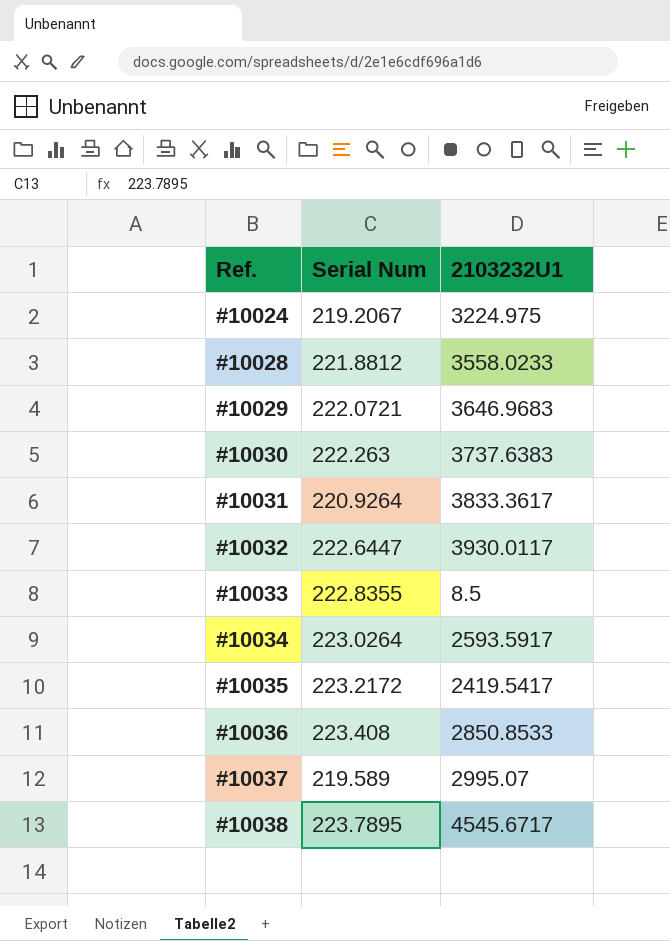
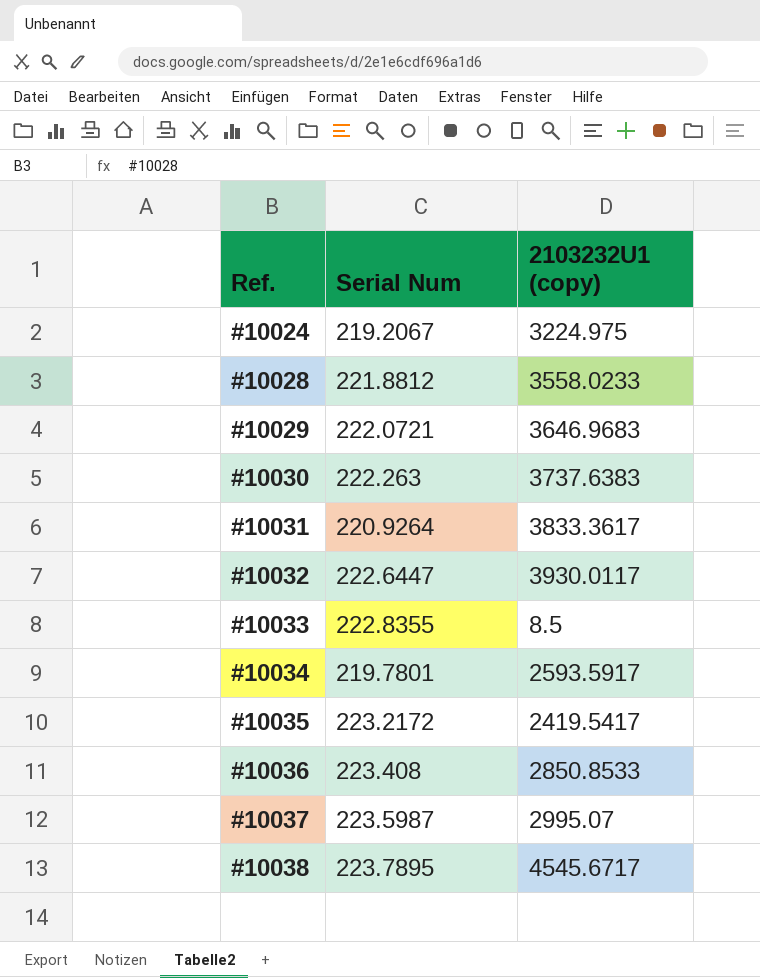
column name: 2103232U1 -> 2103232U1 (copy)
#10034 | Serial Num: 223.0264 -> 219.7801
#10037 | Serial Num: 219.589 -> 223.5987

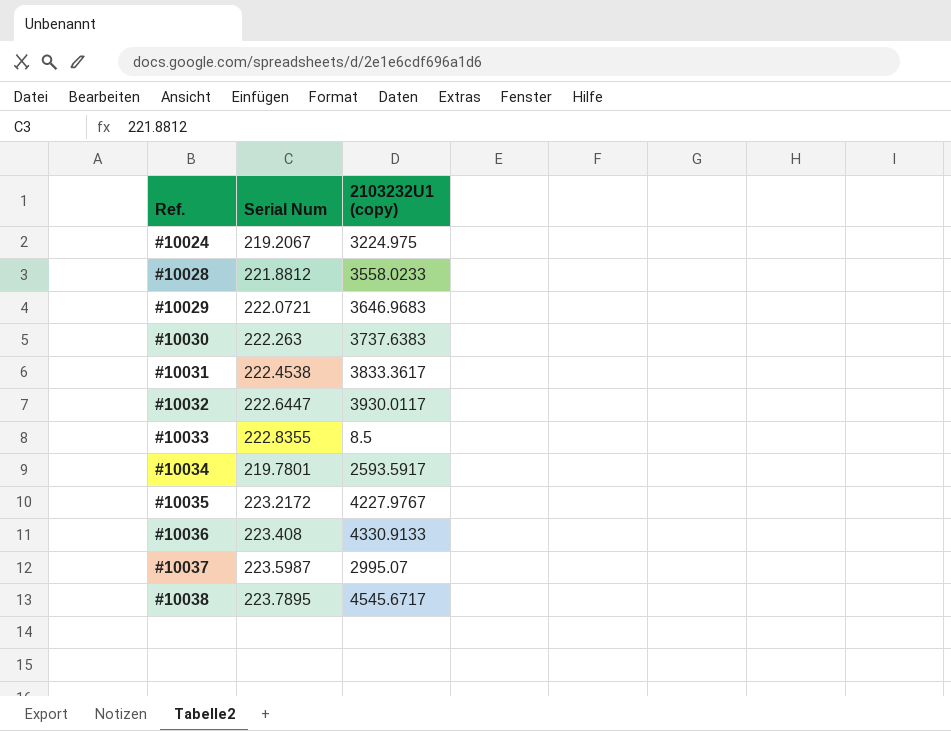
#10031 | Serial Num: 220.9264 -> 222.4538
#10035 | 2103232U1 (copy): 2419.5417 -> 4227.9767
#10036 | 2103232U1 (copy): 2850.8533 -> 4330.9133

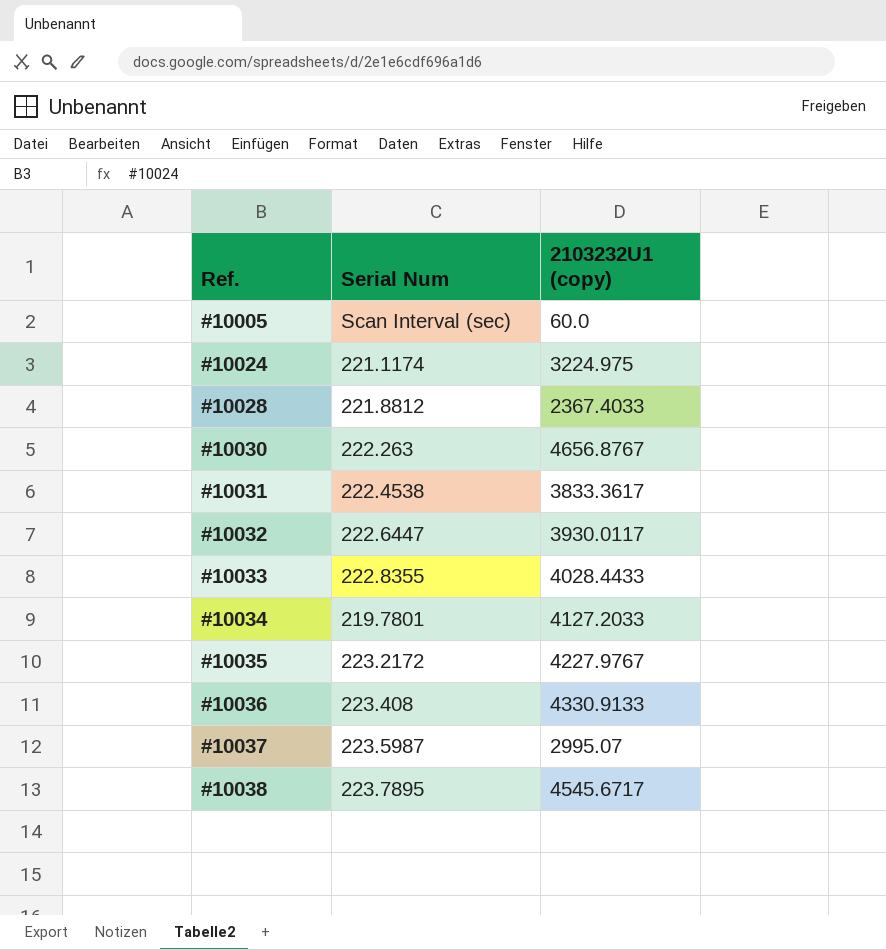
row #10029: 222.0721 | 3646.9683 -> none
row #10005: none -> Scan Interval (sec) | 60.0
#10024 | Serial Num: 219.2067 -> 221.1174
#10028 | 2103232U1 (copy): 3558.0233 -> 2367.4033
#10030 | 2103232U1 (copy): 3737.6383 -> 4656.8767
#10033 | 2103232U1 (copy): 8.5 -> 4028.4433
#10034 | 2103232U1 (copy): 2593.5917 -> 4127.2033

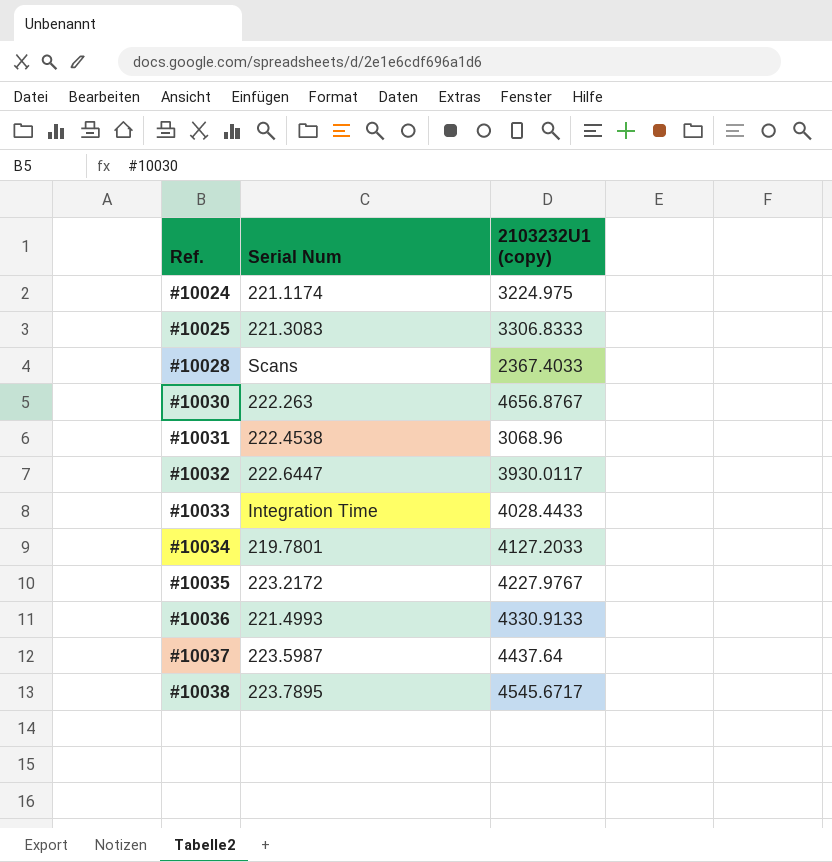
row #10005: Scan Interval (sec) | 60.0 -> none
row #10025: none -> 221.3083 | 3306.8333
#10028 | Serial Num: 221.8812 -> Scans
#10031 | 2103232U1 (copy): 3833.3617 -> 3068.96
#10033 | Serial Num: 222.8355 -> Integration Time
#10036 | Serial Num: 223.408 -> 221.4993
#10037 | 2103232U1 (copy): 2995.07 -> 4437.64

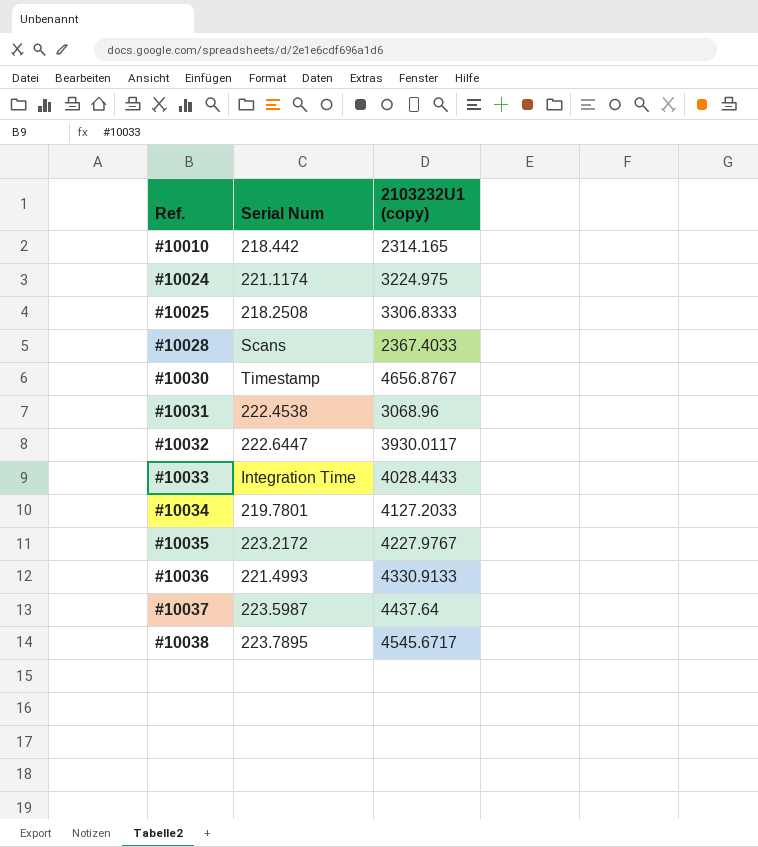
row #10010: none -> 218.442 | 2314.165
#10025 | Serial Num: 221.3083 -> 218.2508
#10030 | Serial Num: 222.263 -> Timestamp

